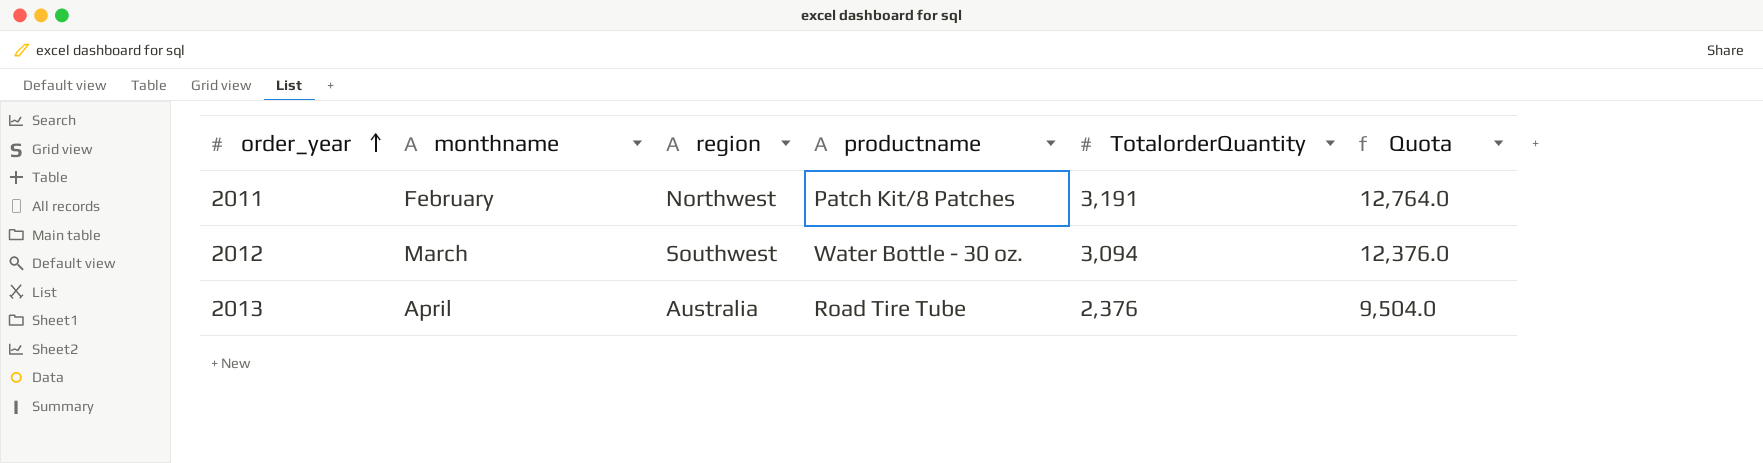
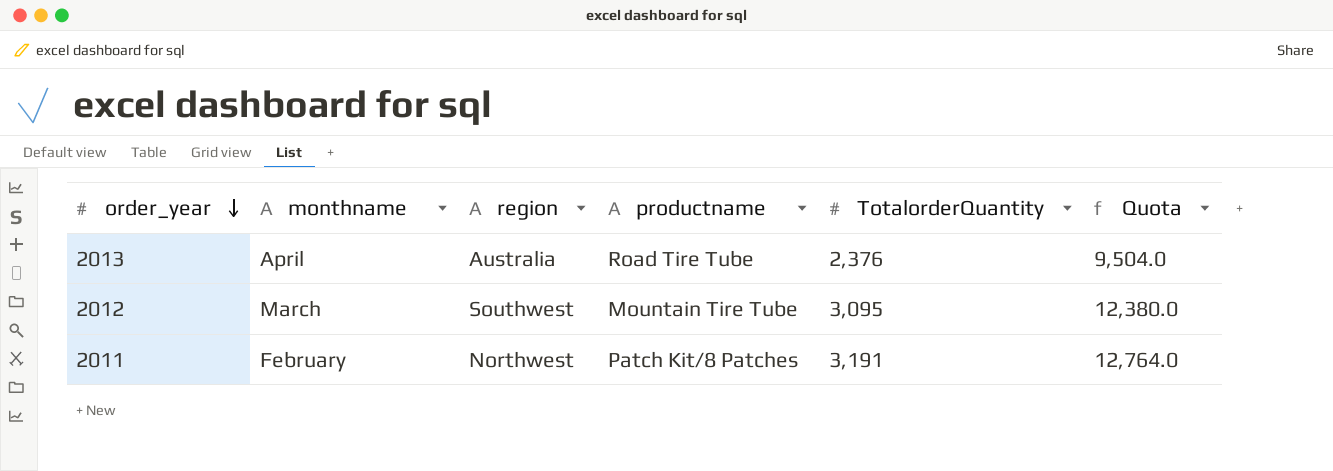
row order: order_year ascending -> order_year descending
2012 | productname: Water Bottle - 30 oz. -> Mountain Tire Tube
2012 | TotalorderQuantity: 3,094 -> 3,095
2012 | Quota: 12,376.0 -> 12,380.0

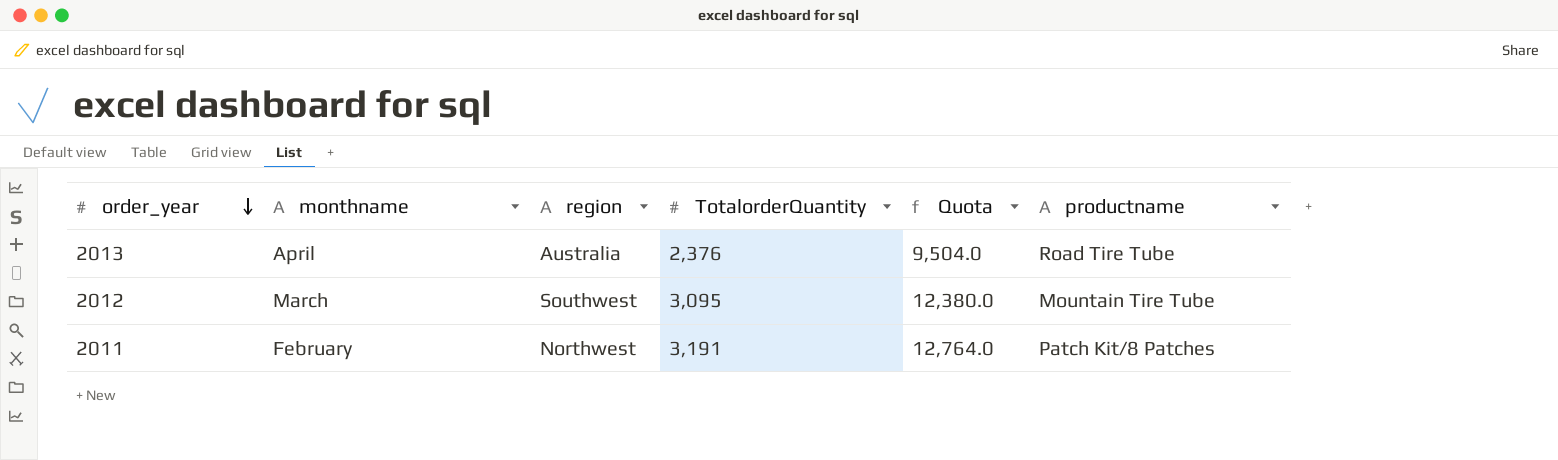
column productname | position: 4 -> 6

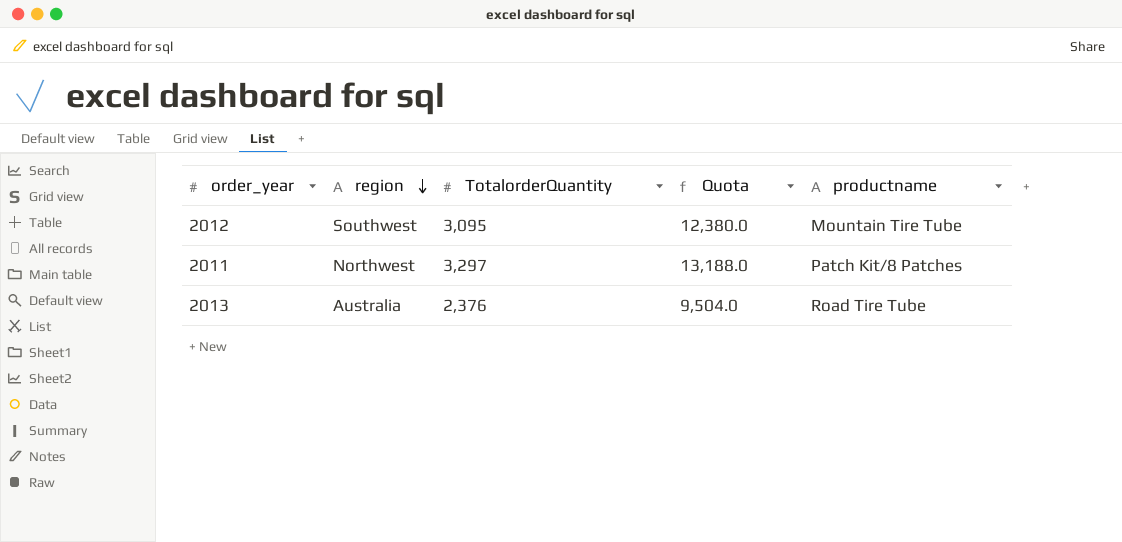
row order: order_year descending -> region descending
column monthname | position: 2 -> none
2011 | TotalorderQuantity: 3,191 -> 3,297
2011 | Quota: 12,764.0 -> 13,188.0

